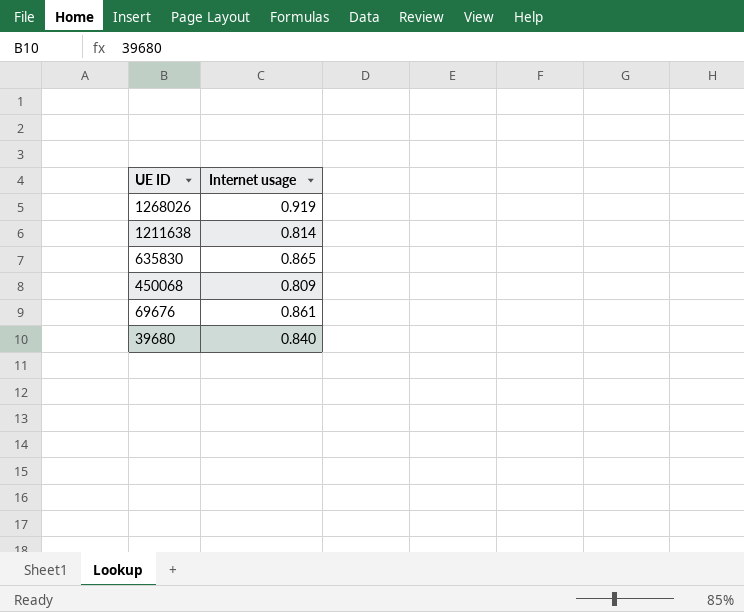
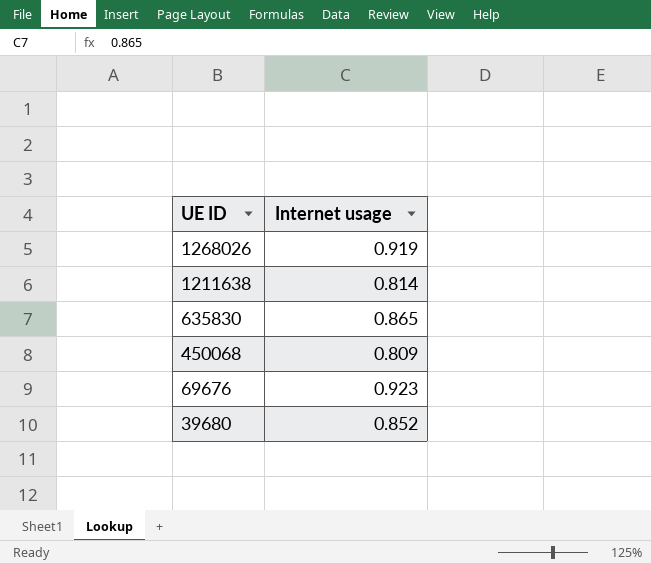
69676 | Internet usage: 0.861 -> 0.923
39680 | Internet usage: 0.840 -> 0.852

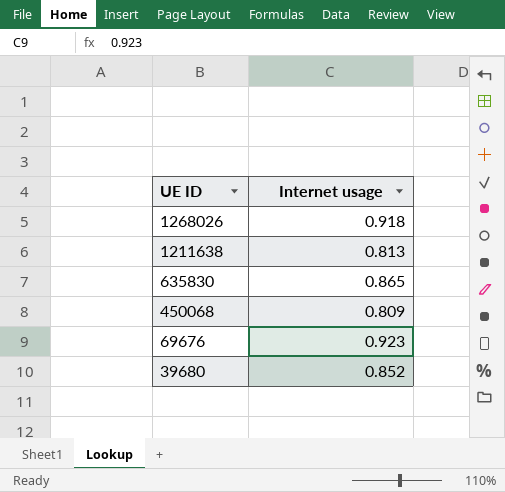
1268026 | Internet usage: 0.919 -> 0.918
1211638 | Internet usage: 0.814 -> 0.813

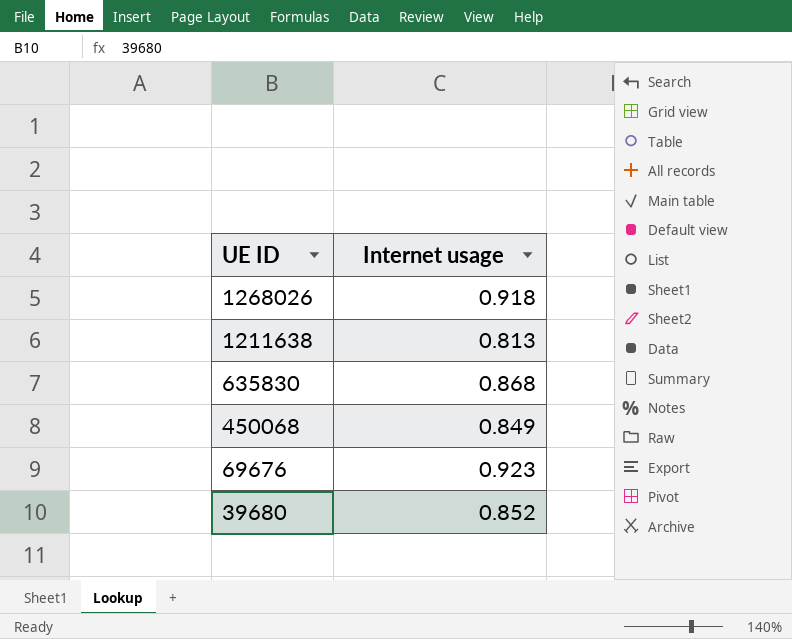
635830 | Internet usage: 0.865 -> 0.868
450068 | Internet usage: 0.809 -> 0.849

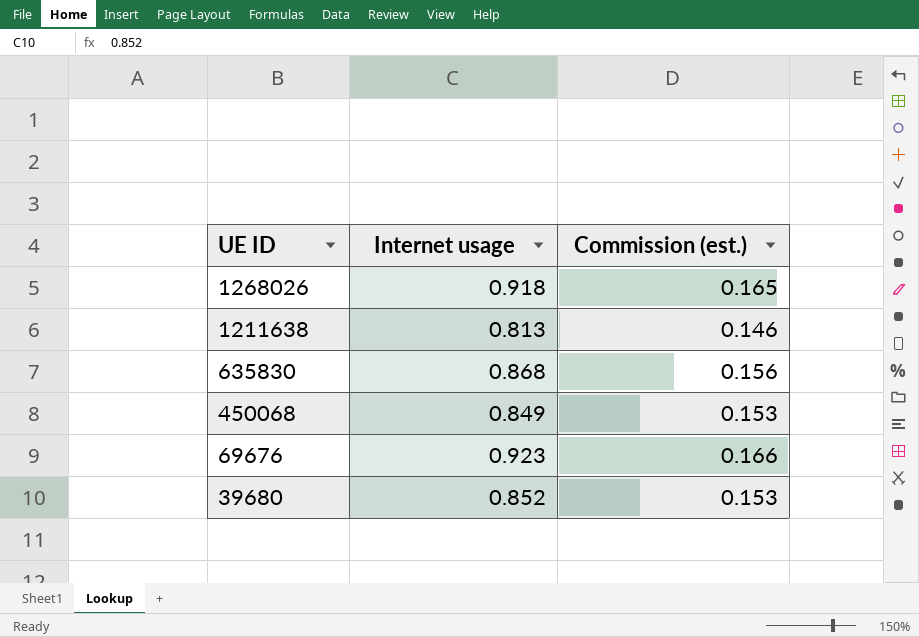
column Commission (est.) | formula: none -> [Internet usage] * 0.18

